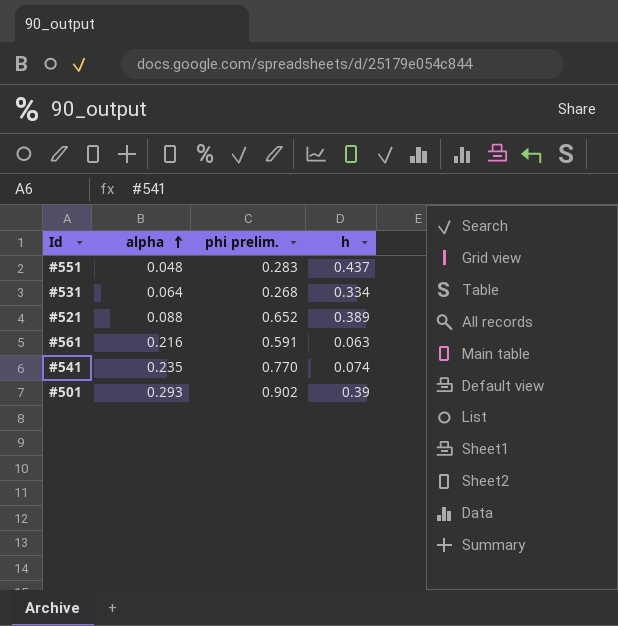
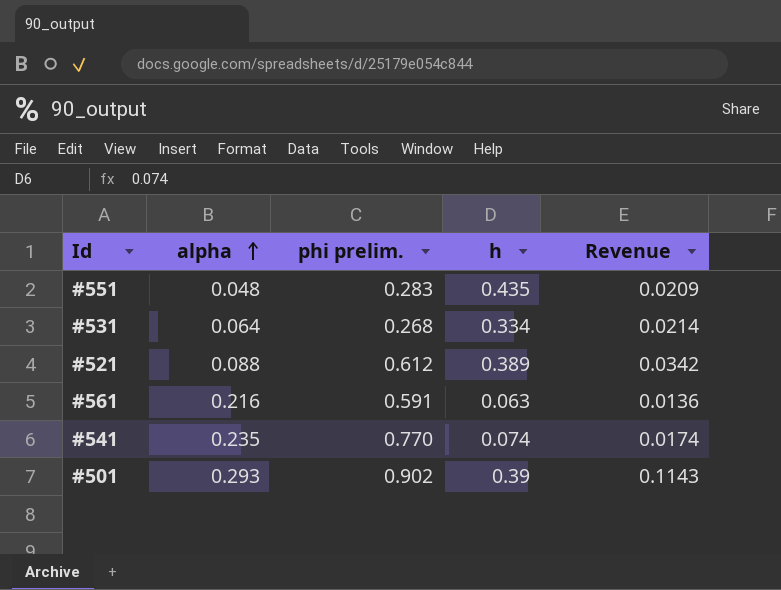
column Revenue | formula: none -> [alpha] * [h]
#551 | h: 0.437 -> 0.435
#521 | phi prelim.: 0.652 -> 0.612

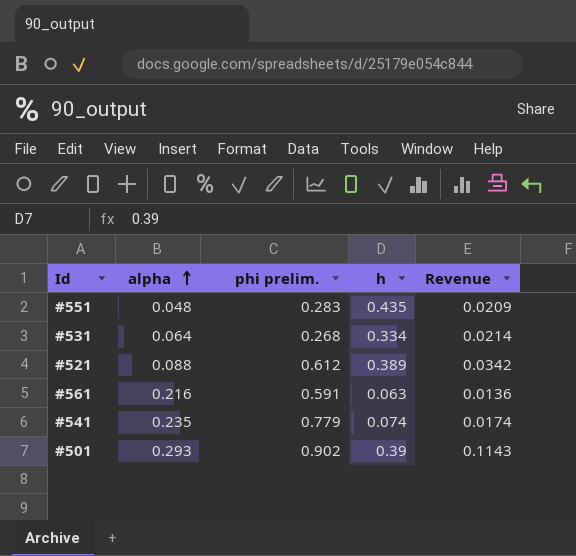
#541 | phi prelim.: 0.770 -> 0.779

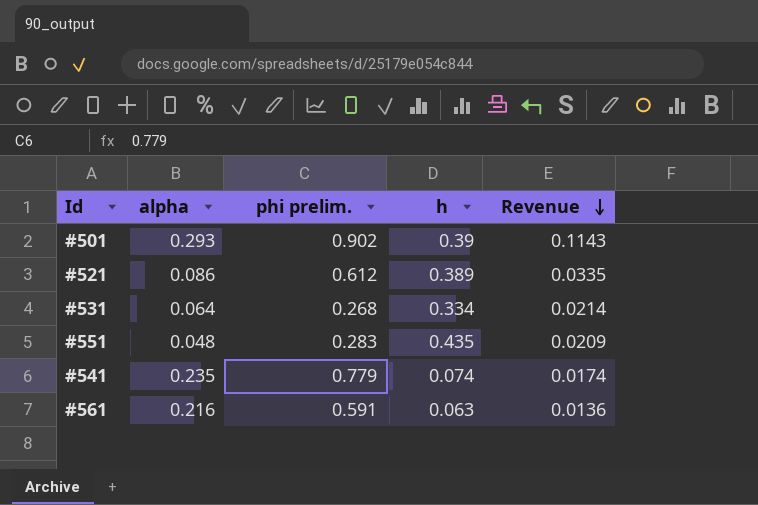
row order: alpha ascending -> Revenue descending
#521 | alpha: 0.088 -> 0.086
#521 | Revenue: 0.0342 -> 0.0335

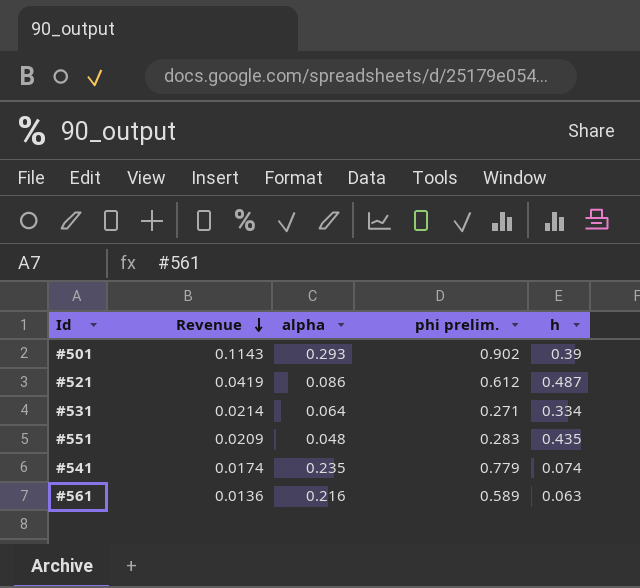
column Revenue | position: 5 -> 2
#521 | Revenue: 0.0335 -> 0.0419
#521 | h: 0.389 -> 0.487
#531 | phi prelim.: 0.268 -> 0.271
#561 | phi prelim.: 0.591 -> 0.589

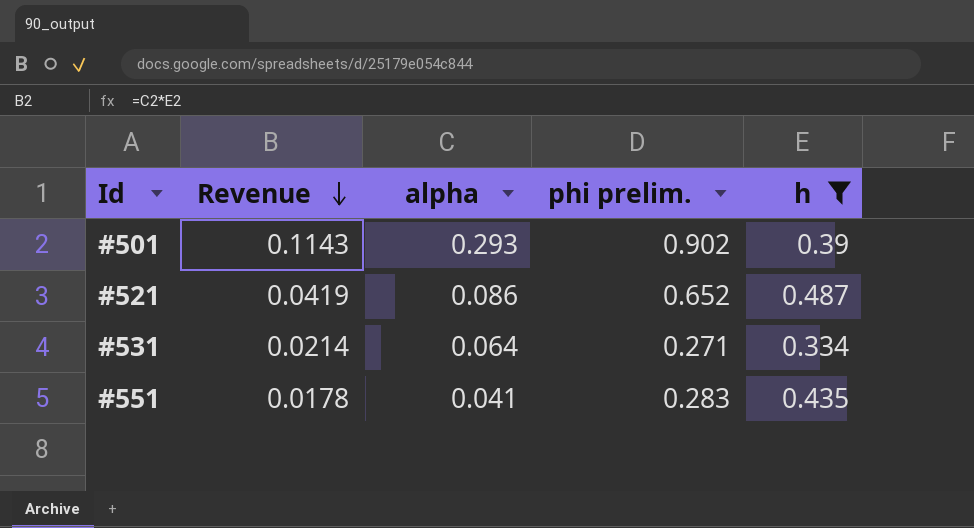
filter: none -> h >= 0.334
#521 | phi prelim.: 0.612 -> 0.652
#551 | Revenue: 0.0209 -> 0.0178
#551 | alpha: 0.048 -> 0.041

